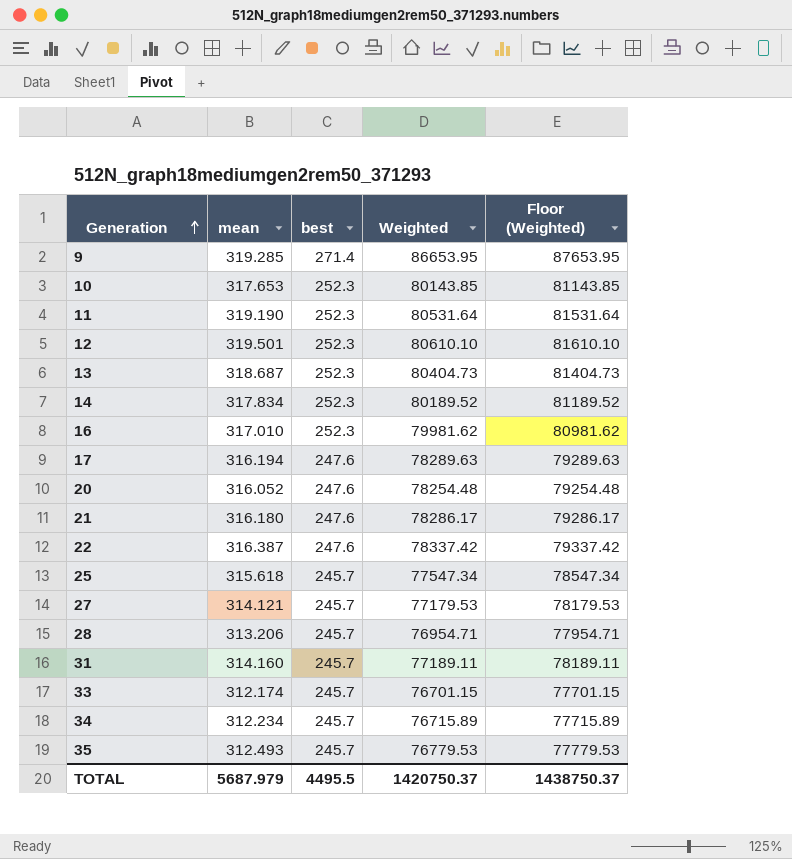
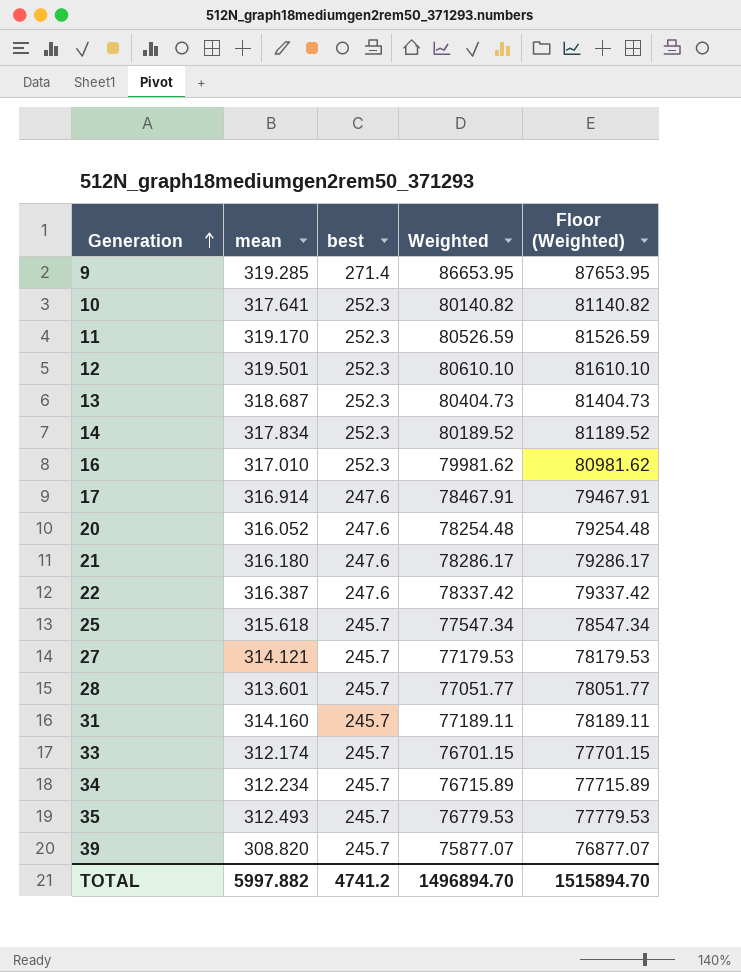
10 | mean: 317.653 -> 317.641
10 | Weighted: 80143.85 -> 80140.82
10 | Floor (Weighted): 81143.85 -> 81140.82
11 | mean: 319.190 -> 319.170
11 | Weighted: 80531.64 -> 80526.59
11 | Floor (Weighted): 81531.64 -> 81526.59
17 | mean: 316.194 -> 316.914
17 | Weighted: 78289.63 -> 78467.91
17 | Floor (Weighted): 79289.63 -> 79467.91
28 | mean: 313.206 -> 313.601
28 | Weighted: 76954.71 -> 77051.77
28 | Floor (Weighted): 77954.71 -> 78051.77
row 39: none -> 308.820 | 245.7 | 75877.07 | 76877.07
TOTAL | mean: 5687.979 -> 5997.882
TOTAL | best: 4495.5 -> 4741.2
TOTAL | Weighted: 1420750.37 -> 1496894.70
TOTAL | Floor (Weighted): 1438750.37 -> 1515894.70

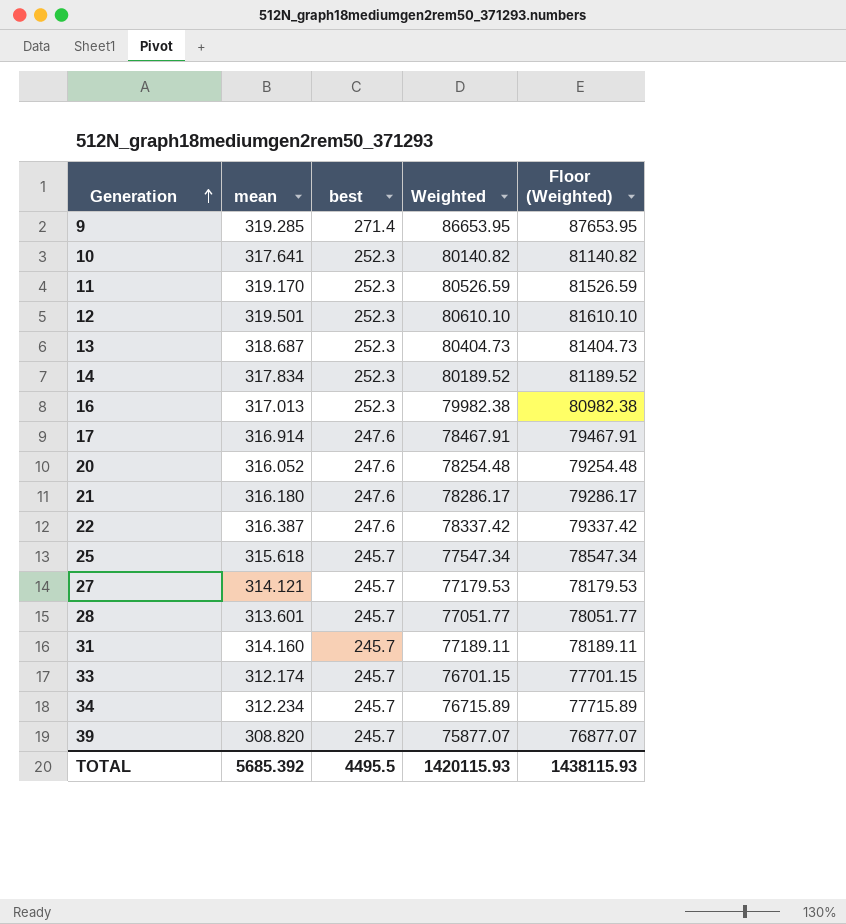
row 35: 312.493 | 245.7 | 76779.53 | 77779.53 -> none
16 | mean: 317.010 -> 317.013
16 | Weighted: 79981.62 -> 79982.38
16 | Floor (Weighted): 80981.62 -> 80982.38
TOTAL | mean: 5997.882 -> 5685.392
TOTAL | best: 4741.2 -> 4495.5
TOTAL | Weighted: 1496894.70 -> 1420115.93
TOTAL | Floor (Weighted): 1515894.70 -> 1438115.93

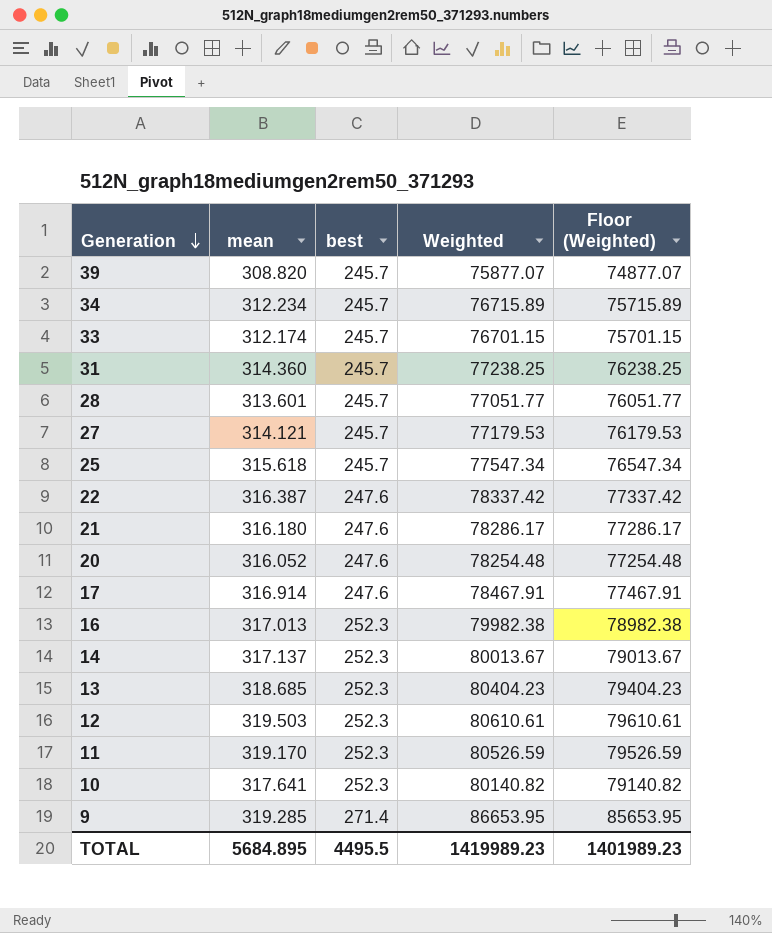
row order: Generation ascending -> Generation descending
column Floor (Weighted) | formula: [Weighted] + 1000 -> [Weighted] - 1000
31 | mean: 314.160 -> 314.360
31 | Weighted: 77189.11 -> 77238.25
14 | mean: 317.834 -> 317.137
14 | Weighted: 80189.52 -> 80013.67
13 | mean: 318.687 -> 318.685
13 | Weighted: 80404.73 -> 80404.23
12 | mean: 319.501 -> 319.503
12 | Weighted: 80610.10 -> 80610.61
TOTAL | mean: 5685.392 -> 5684.895
TOTAL | Weighted: 1420115.93 -> 1419989.23
TOTAL | Floor (Weighted): 1438115.93 -> 1401989.23

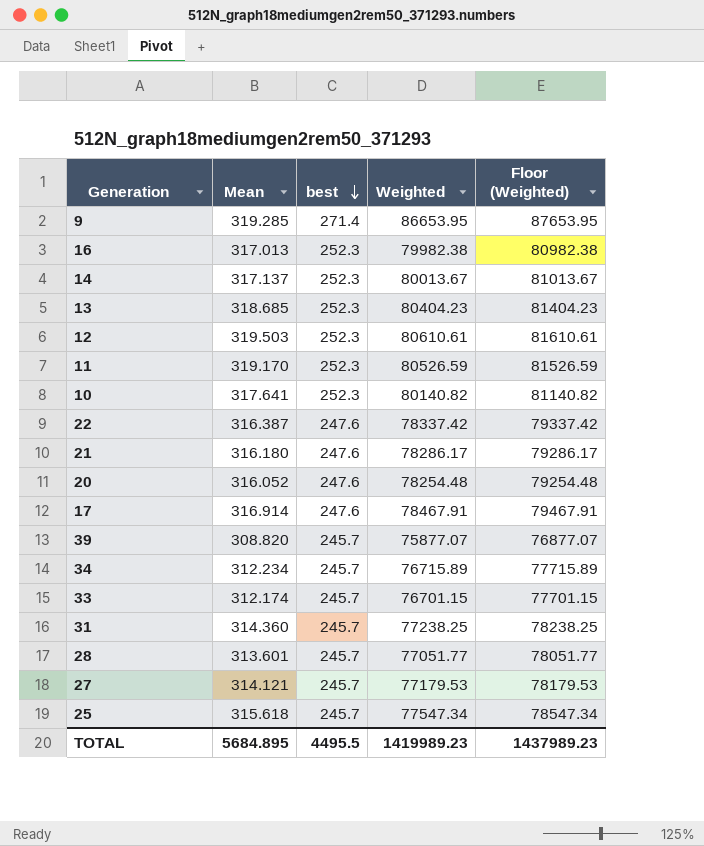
row order: Generation descending -> best descending
column name: mean -> Mean
column Floor (Weighted) | formula: [Weighted] - 1000 -> [Weighted] + 1000
TOTAL | Floor (Weighted): 1401989.23 -> 1437989.23

